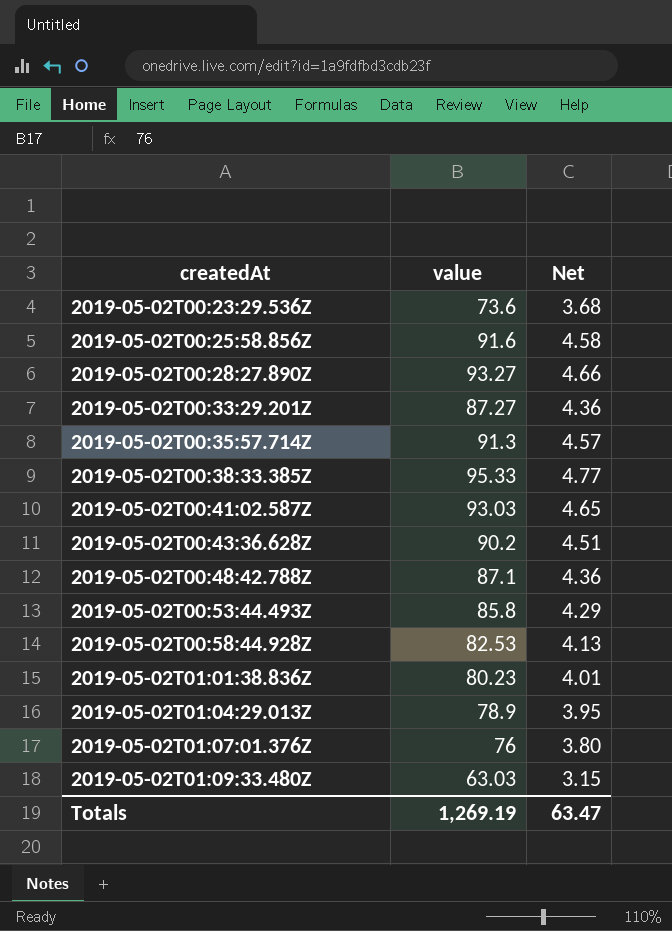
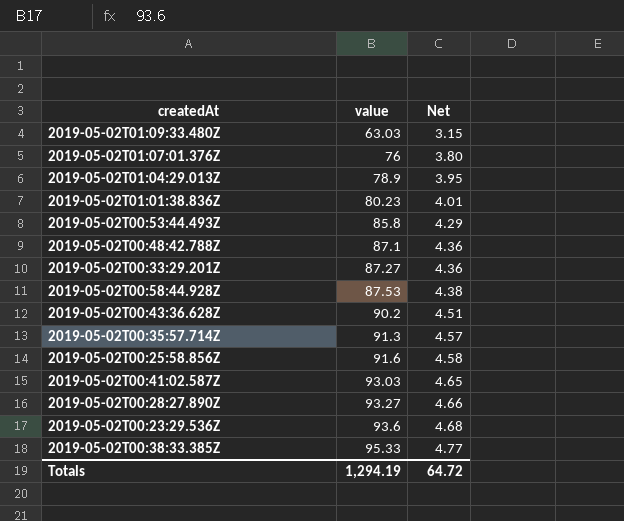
row order: createdAt ascending -> value ascending
2019-05-02T00:58:44.928Z | value: 82.53 -> 87.53
2019-05-02T00:58:44.928Z | Net: 4.13 -> 4.38
2019-05-02T00:23:29.536Z | value: 73.6 -> 93.6
2019-05-02T00:23:29.536Z | Net: 3.68 -> 4.68
Totals | value: 1,269.19 -> 1,294.19
Totals | Net: 63.47 -> 64.72

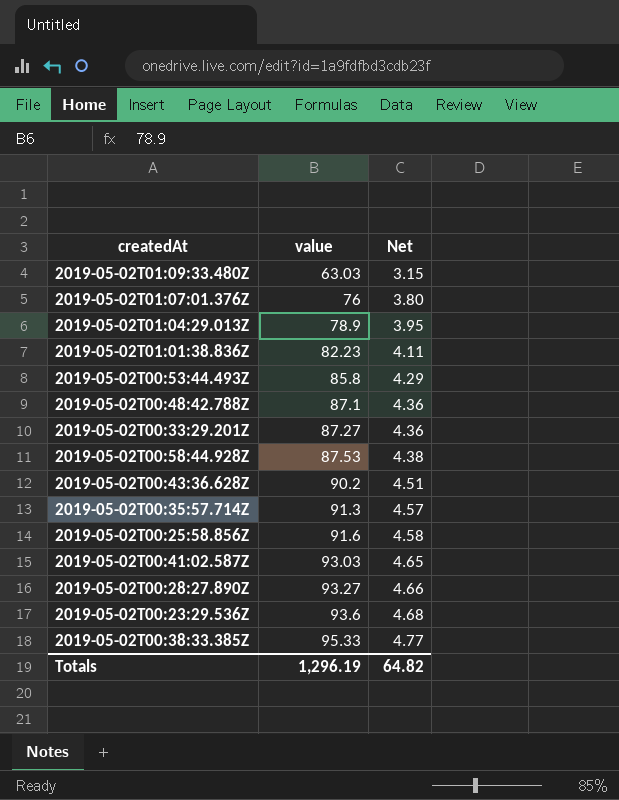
2019-05-02T01:01:38.836Z | value: 80.23 -> 82.23
2019-05-02T01:01:38.836Z | Net: 4.01 -> 4.11
Totals | value: 1,294.19 -> 1,296.19
Totals | Net: 64.72 -> 64.82

